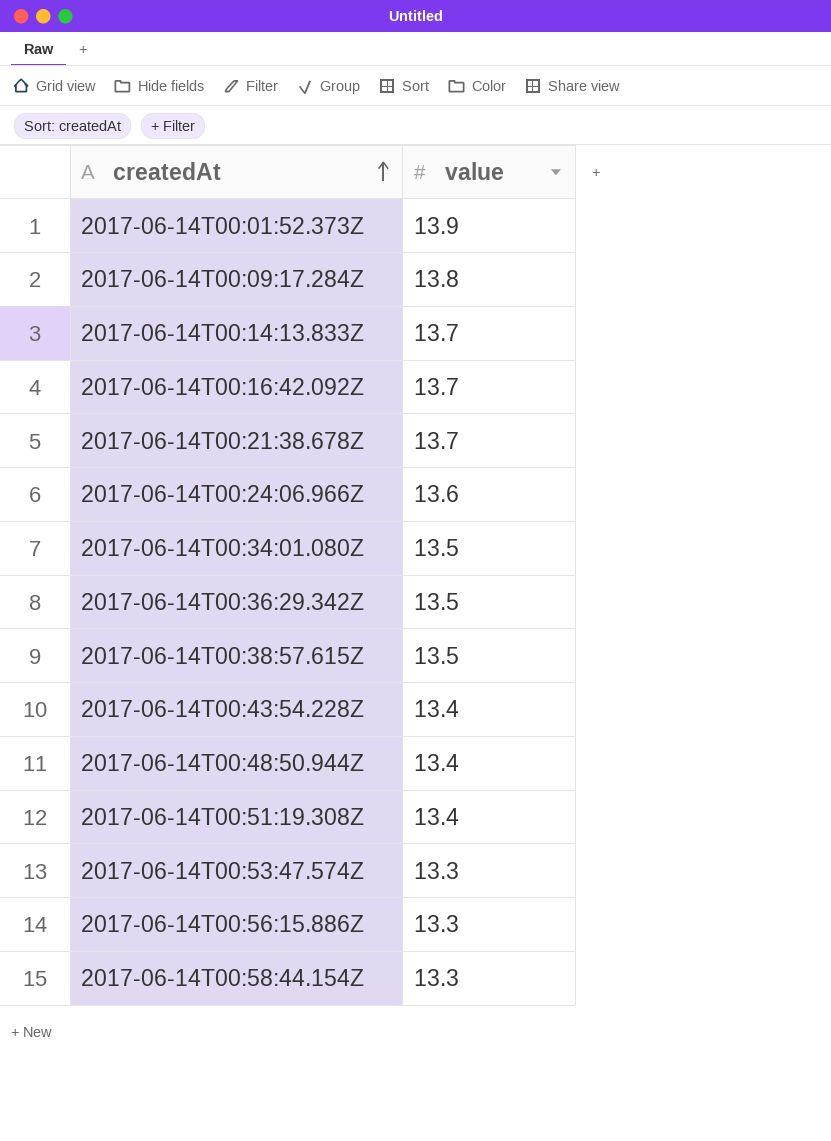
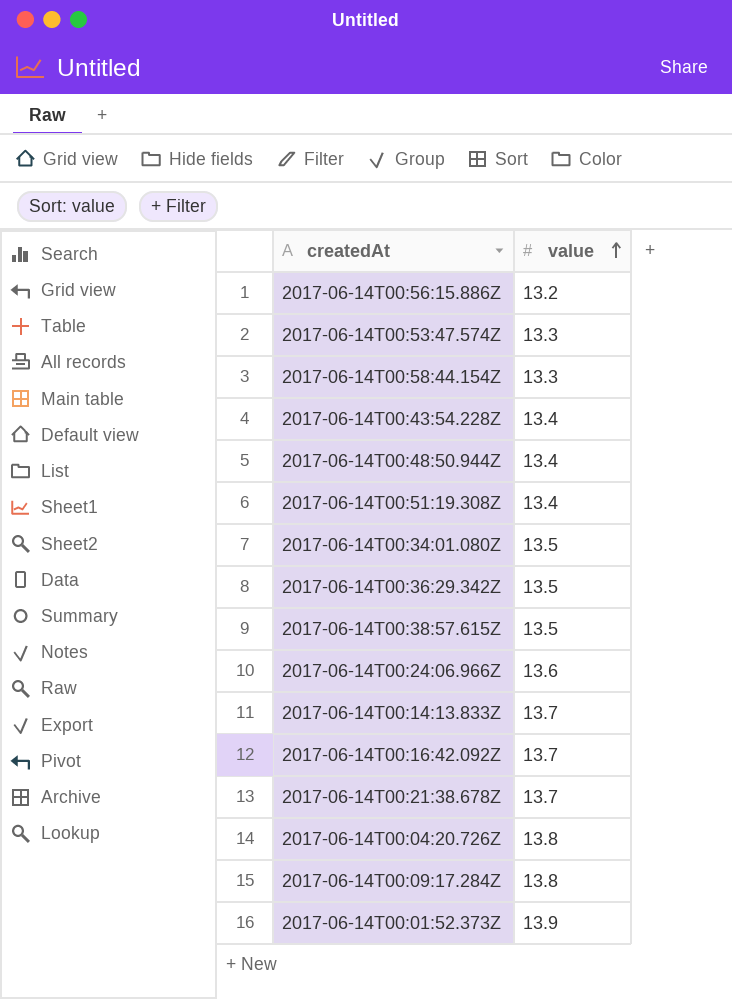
row order: createdAt ascending -> value ascending
2017-06-14T00:56:15.886Z | value: 13.3 -> 13.2
row 2017-06-14T00:04:20.726Z: none -> 13.8

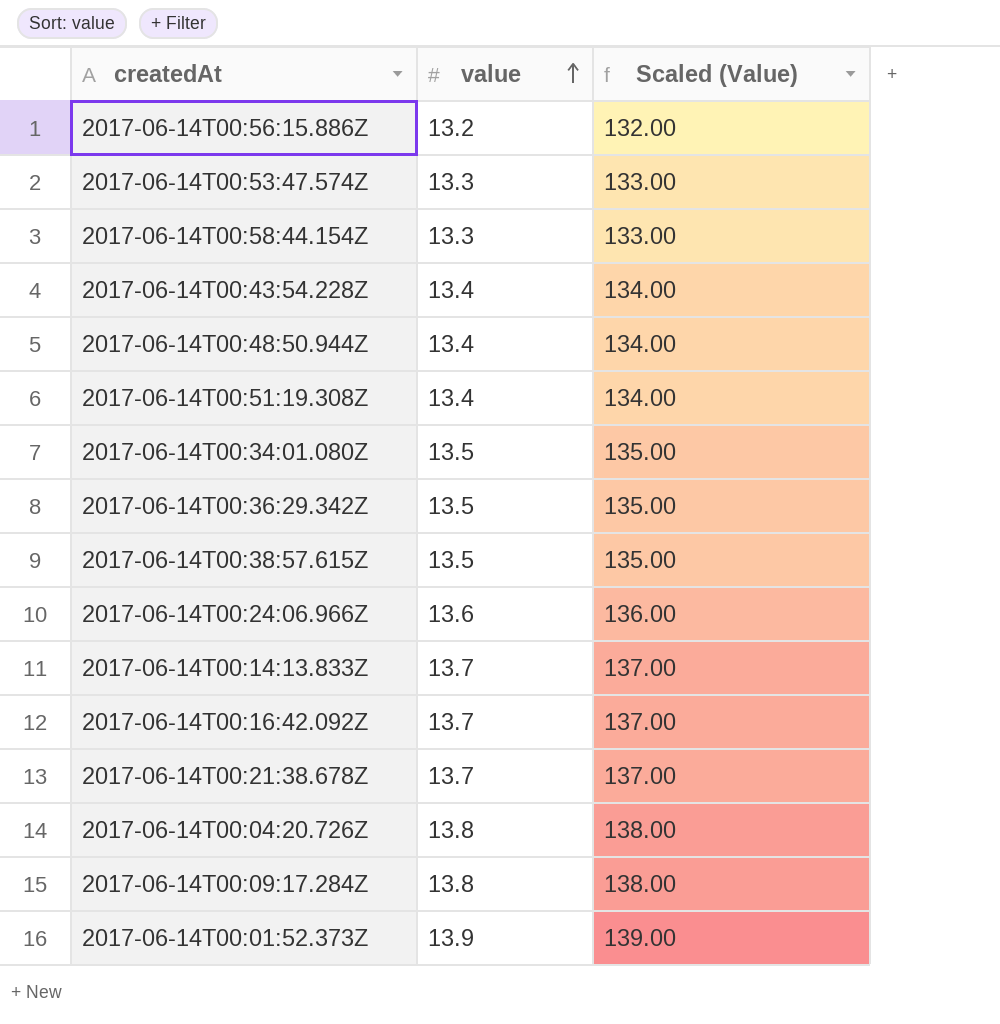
column Scaled (Value) | formula: none -> [value] * 10

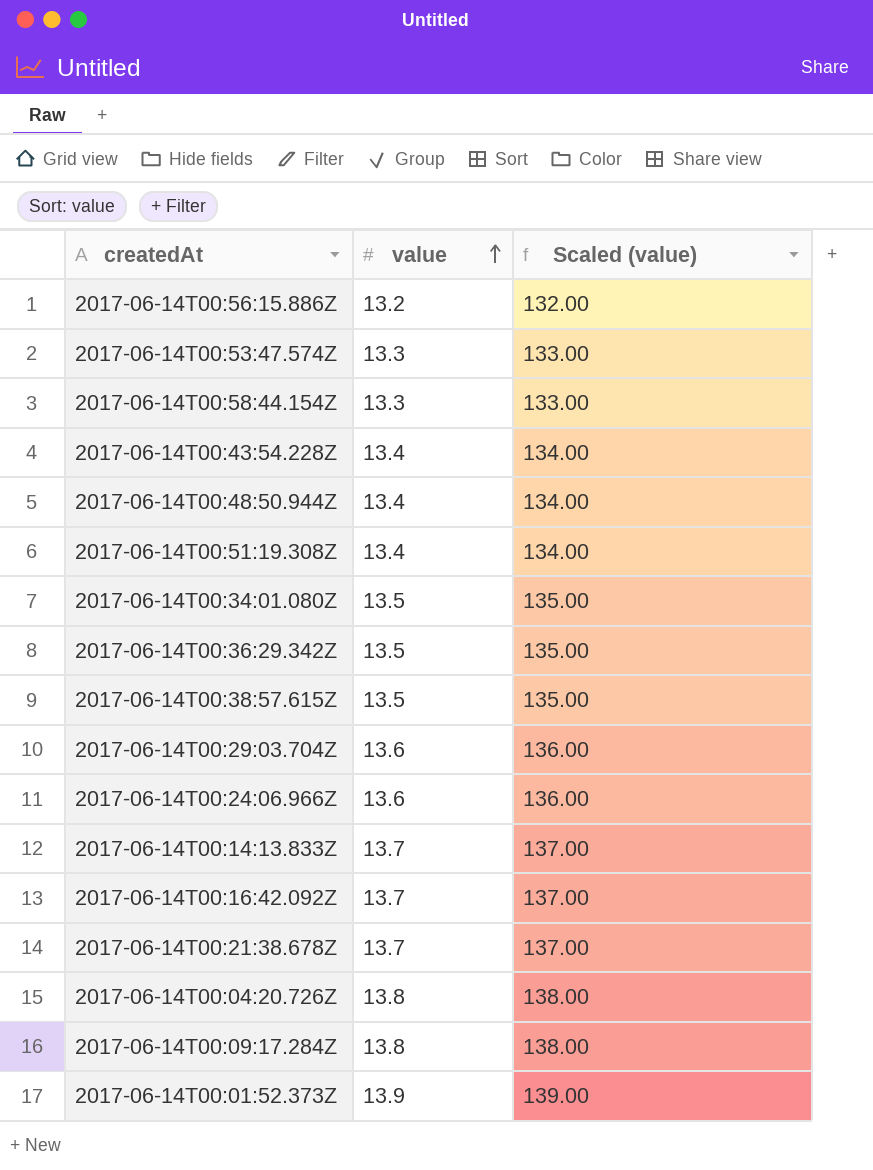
column name: Scaled (Value) -> Scaled (value)
row 2017-06-14T00:29:03.704Z: none -> 13.6 | 136.00

